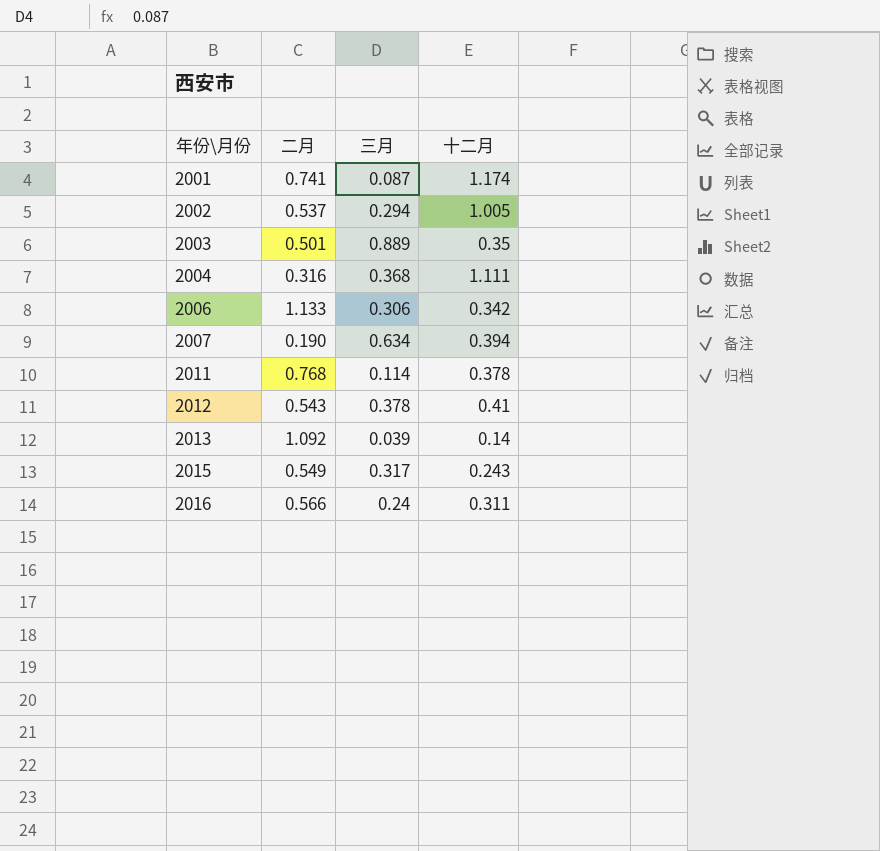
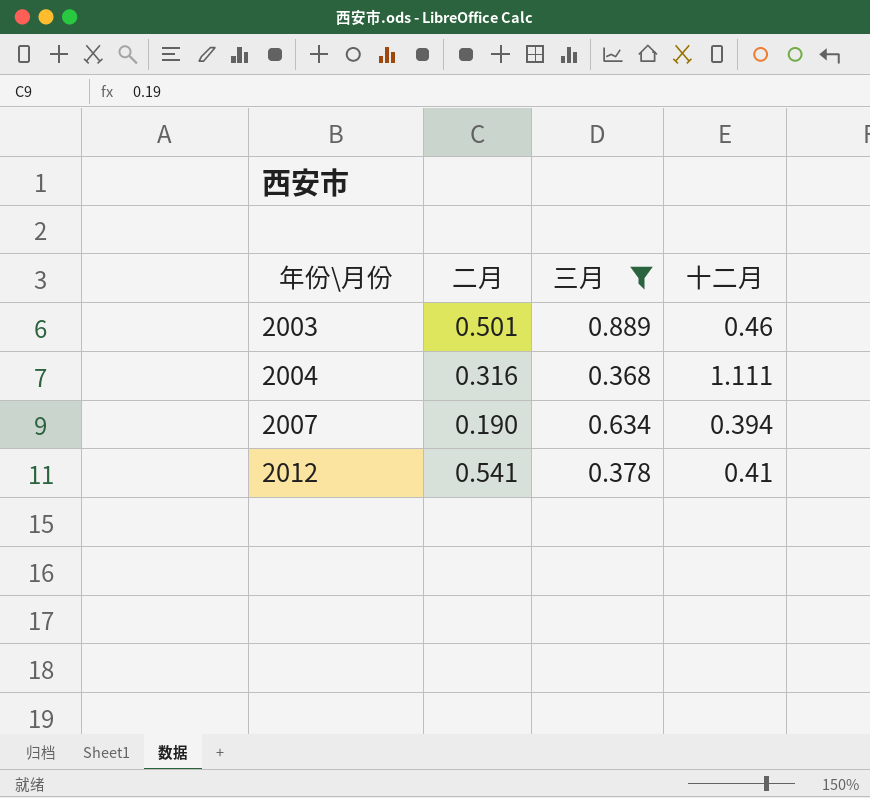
filter: none -> 三月 >= 0.368
2003 | 十二月: 0.35 -> 0.46
2012 | 二月: 0.543 -> 0.541

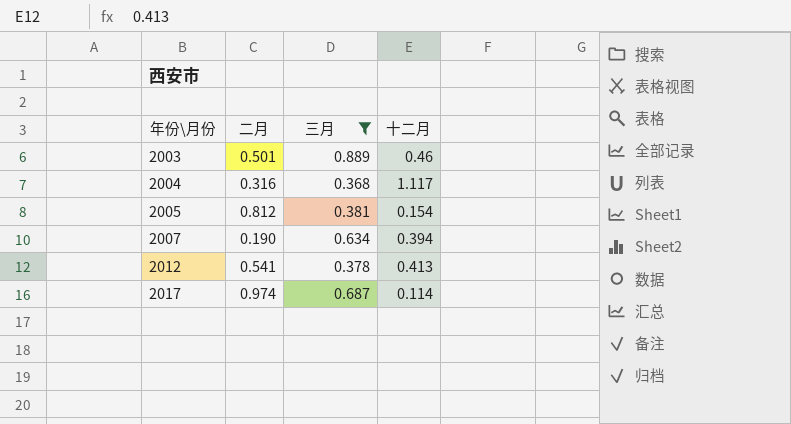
2004 | 十二月: 1.111 -> 1.117
row 2005: none -> 0.812 | 0.381 | 0.154
2012 | 十二月: 0.41 -> 0.413
row 2017: none -> 0.974 | 0.687 | 0.114

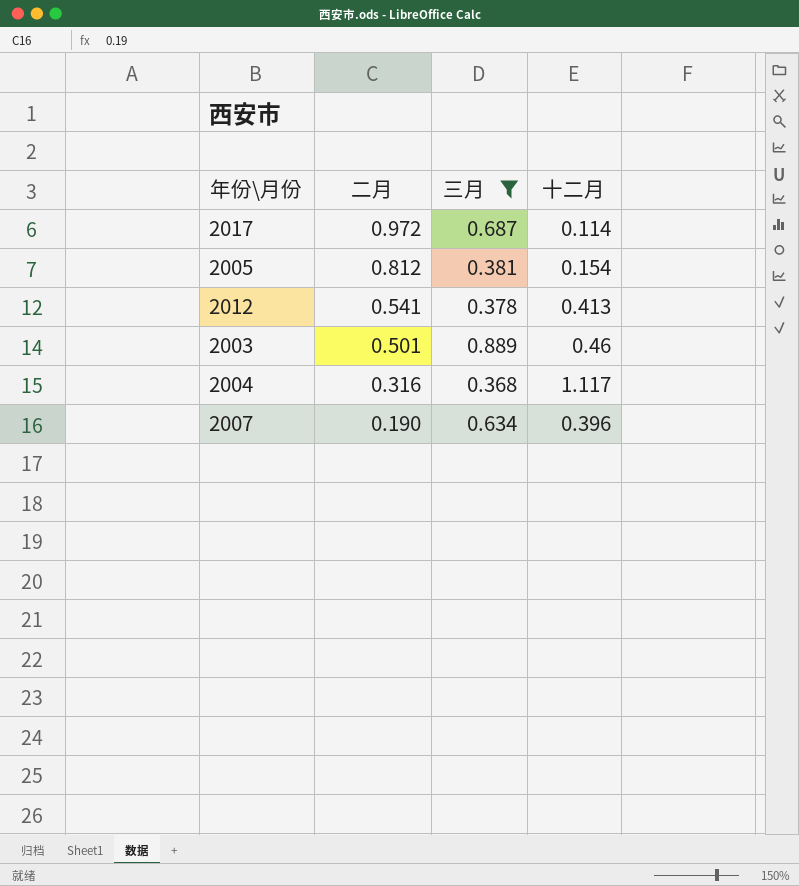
row order: 年份\月份 ascending -> 二月 descending
2017 | 二月: 0.974 -> 0.972
2007 | 十二月: 0.394 -> 0.396

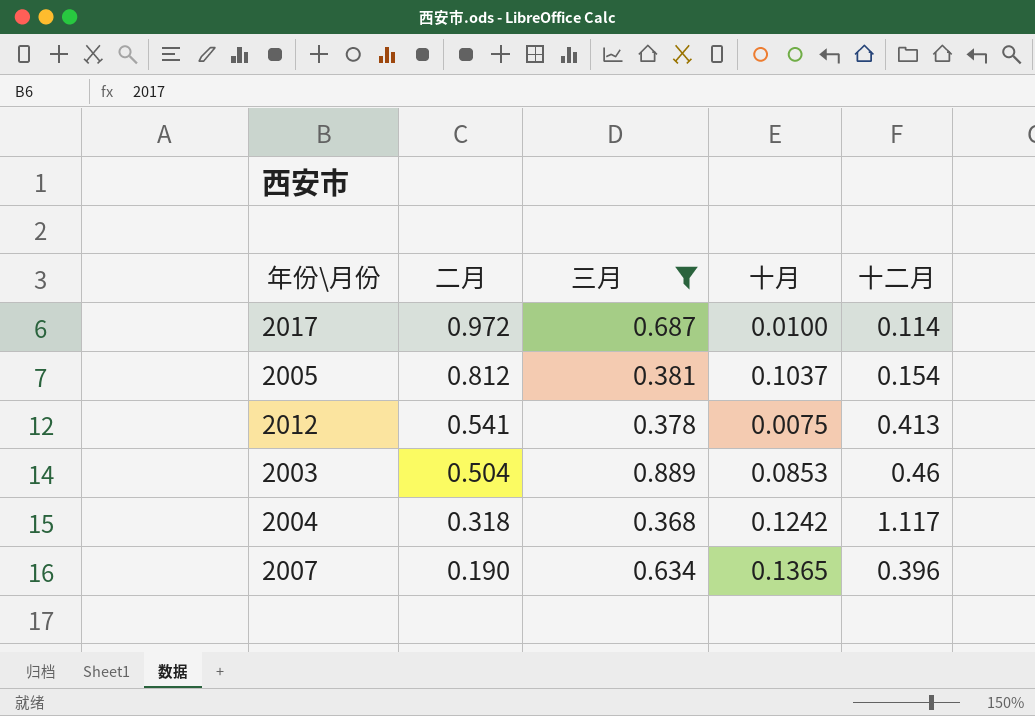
column 十月 | position: none -> 4
2003 | 二月: 0.501 -> 0.504
2004 | 二月: 0.316 -> 0.318

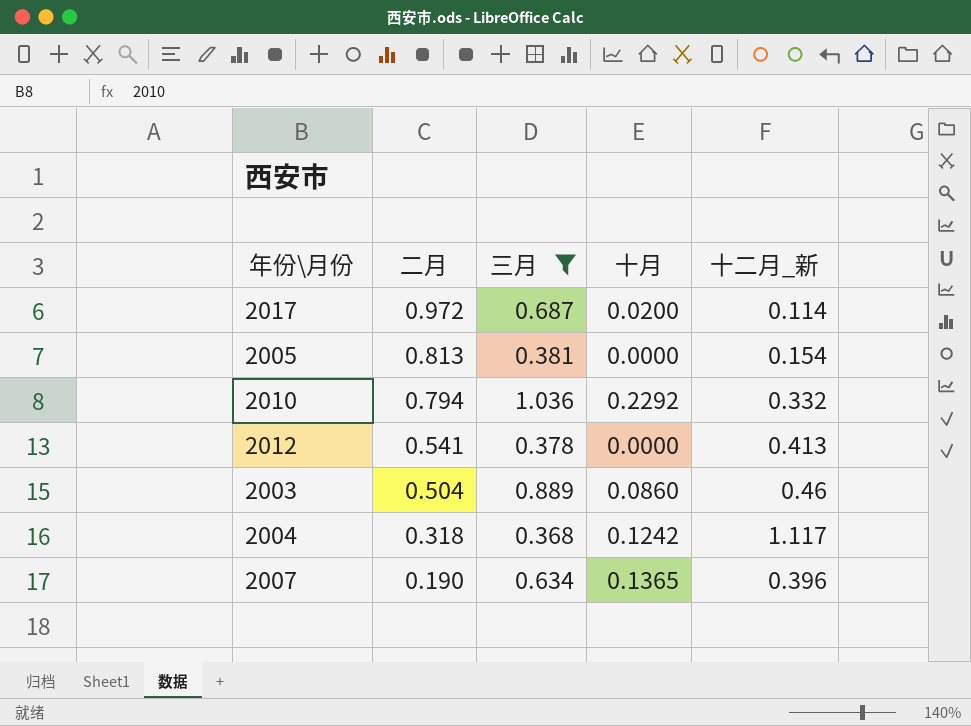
column name: 十二月 -> 十二月_新
2017 | 十月: 0.0100 -> 0.0200
2005 | 二月: 0.812 -> 0.813
2005 | 十月: 0.1037 -> 0.0000
row 2010: none -> 0.794 | 1.036 | 0.2292 | 0.332
2012 | 十月: 0.0075 -> 0.0000
2003 | 十月: 0.0853 -> 0.0860

